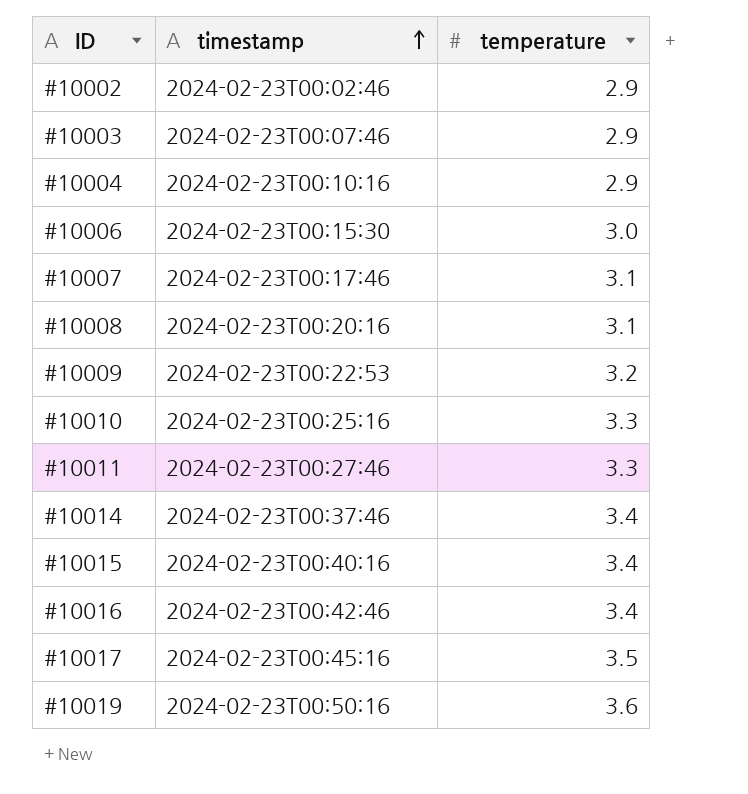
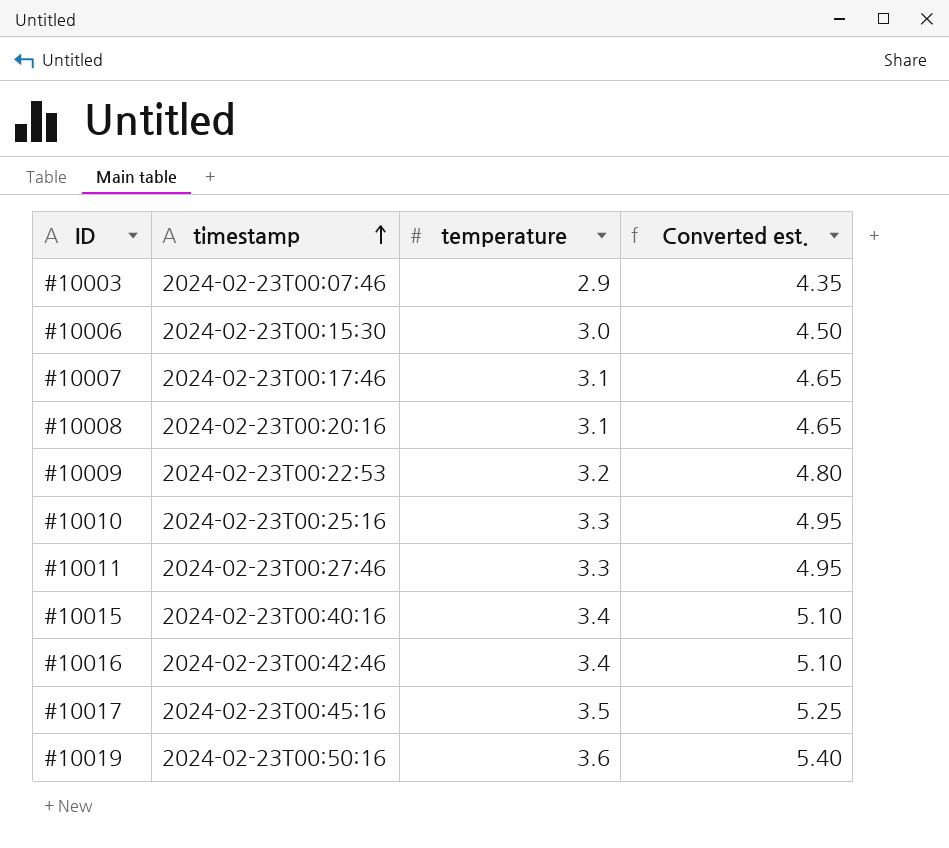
column Converted est. | formula: none -> [temperature] * 1.5
row #10002: 2024-02-23T00:02:46 | 2.9 -> none
row #10004: 2024-02-23T00:10:16 | 2.9 -> none
row #10014: 2024-02-23T00:37:46 | 3.4 -> none

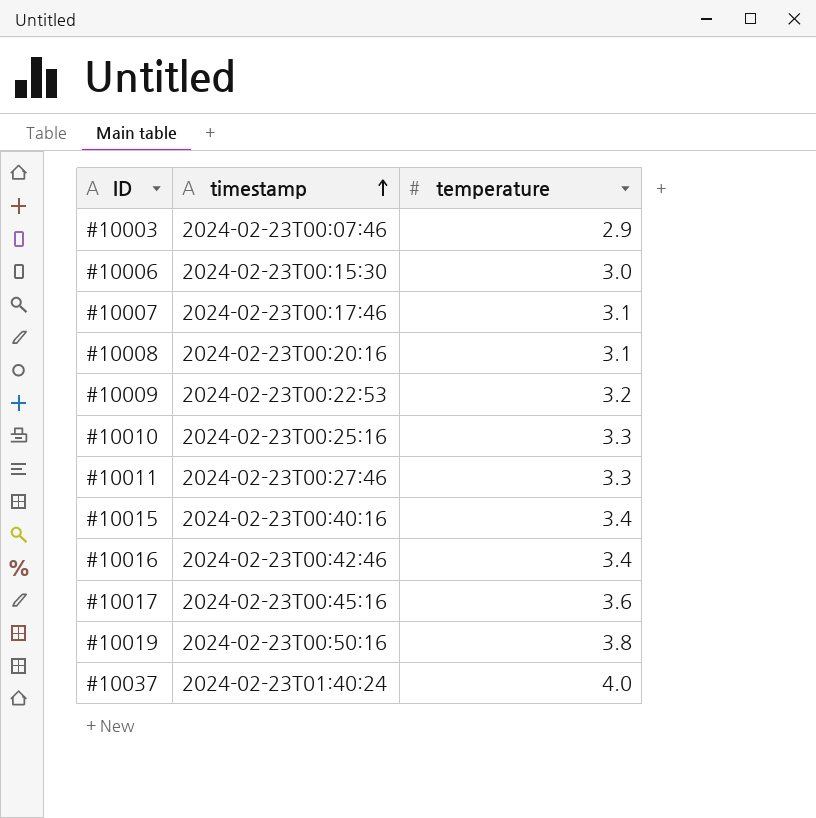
column Converted est. | formula: [temperature] * 1.5 -> none
#10017 | temperature: 3.5 -> 3.6
#10019 | temperature: 3.6 -> 3.8
row #10037: none -> 2024-02-23T01:40:24 | 4.0

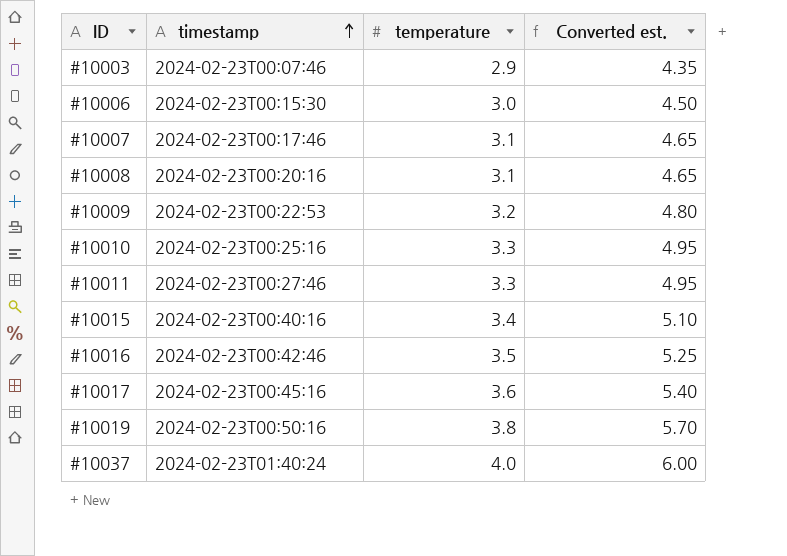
column Converted est. | formula: none -> [temperature] * 1.5
#10016 | temperature: 3.4 -> 3.5

